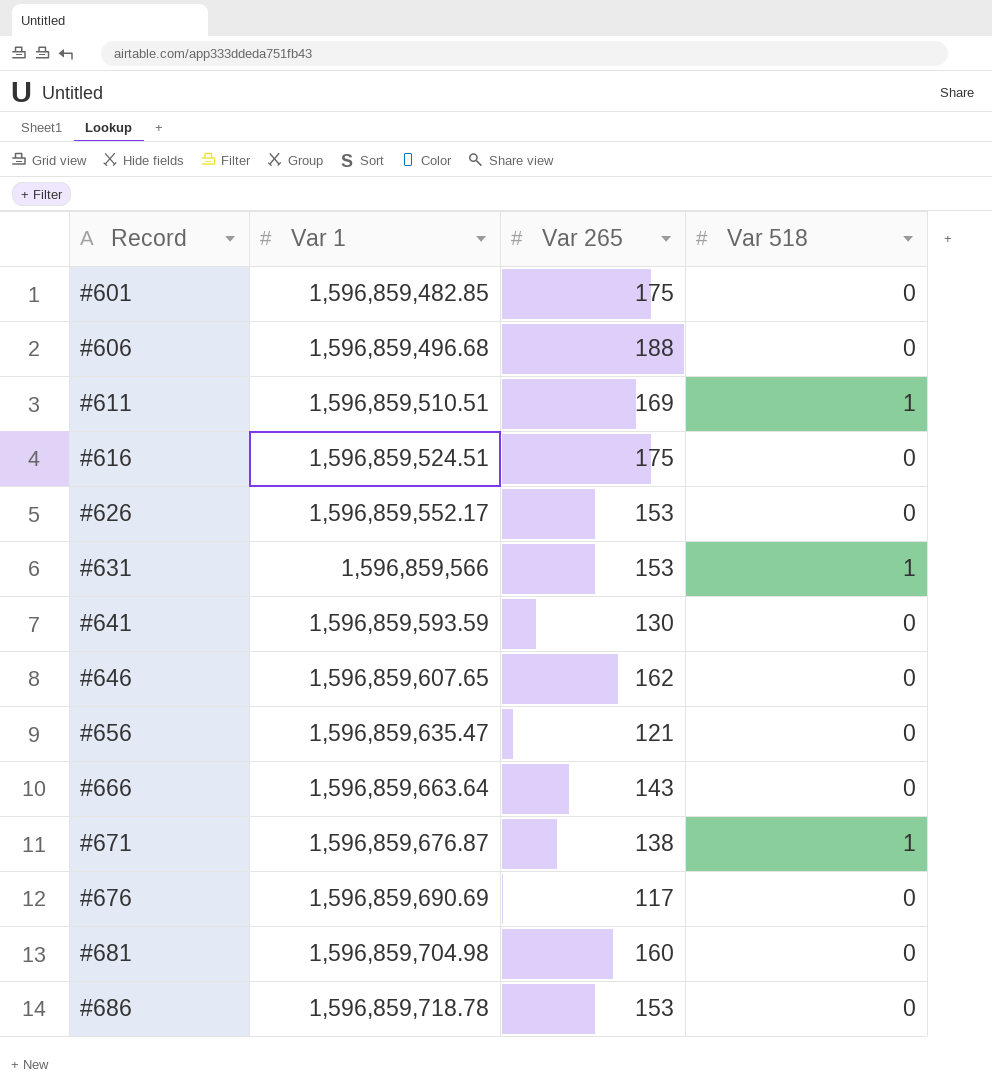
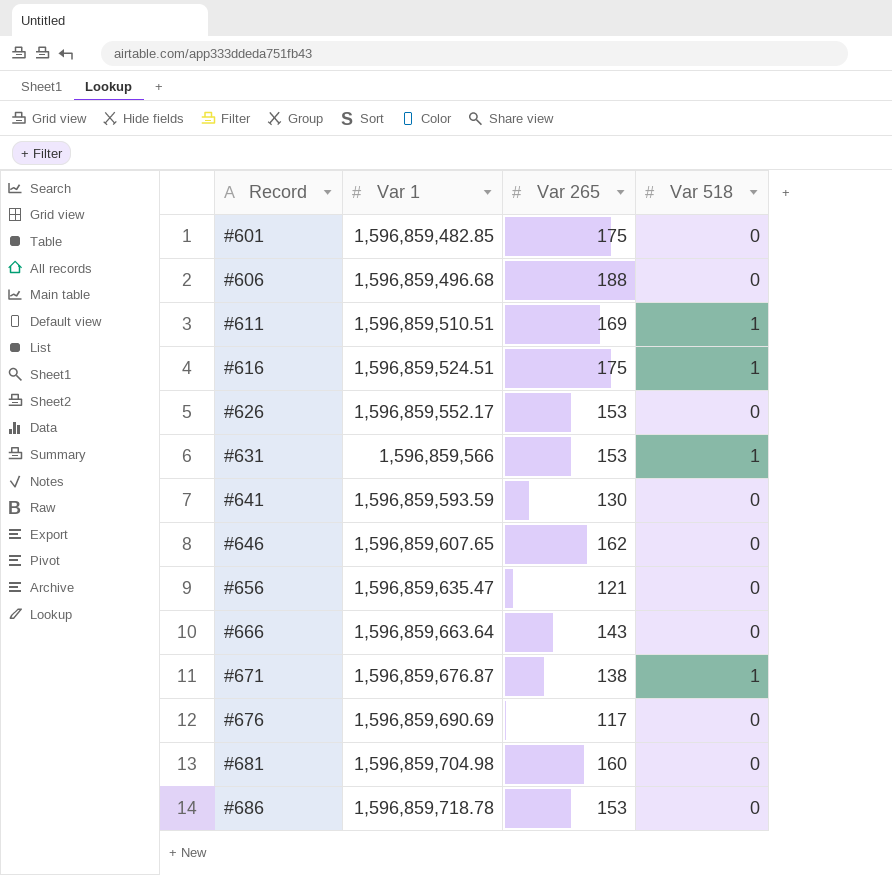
#616 | Var 518: 0 -> 1

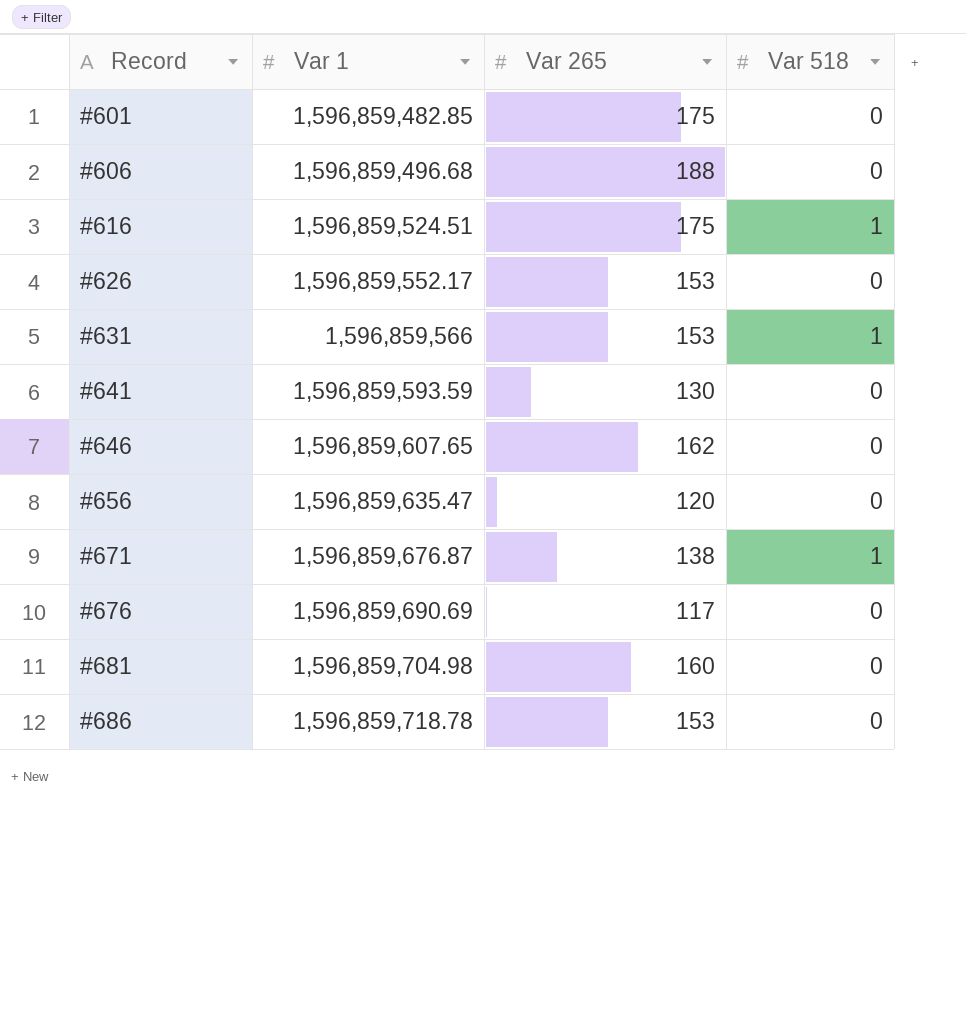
row #611: 1,596,859,510.51 | 169 | 1 -> none
row #666: 1,596,859,663.64 | 143 | 0 -> none
#656 | Var 265: 121 -> 120

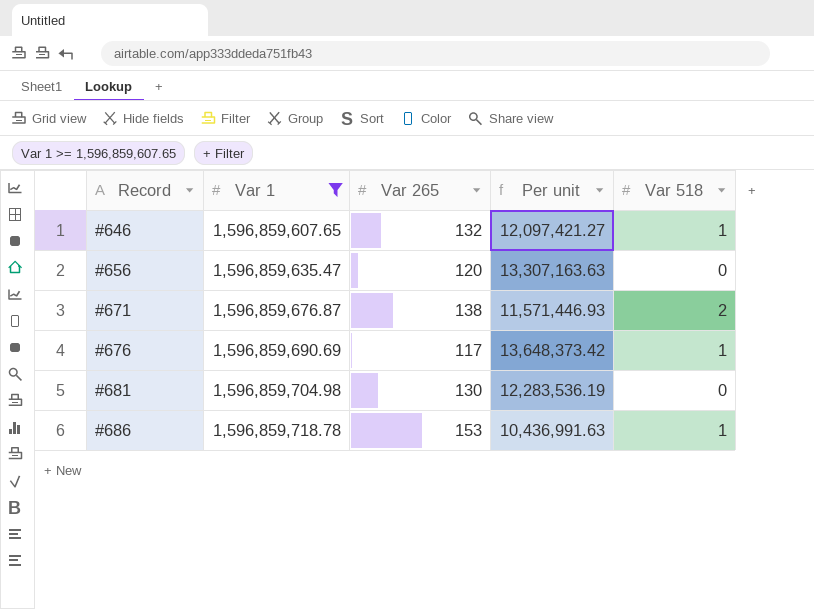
filter: none -> Var 1 >= 1,596,859,607.65
column Per unit | formula: none -> [Var 1] / [Var 265]
#646 | Var 265: 162 -> 132
#646 | Var 518: 0 -> 1
#671 | Var 518: 1 -> 2
#676 | Var 518: 0 -> 1
#681 | Var 265: 160 -> 130
#686 | Var 518: 0 -> 1

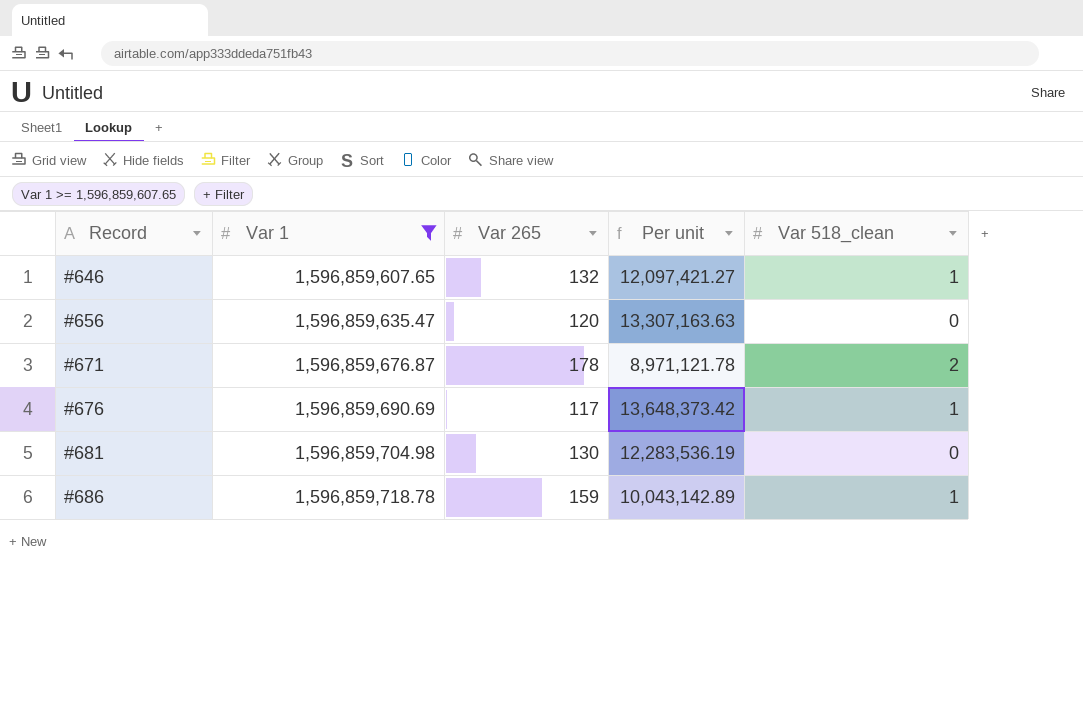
column name: Var 518 -> Var 518_clean
#671 | Var 265: 138 -> 178
#671 | Per unit: 11,571,446.93 -> 8,971,121.78
#686 | Var 265: 153 -> 159
#686 | Per unit: 10,436,991.63 -> 10,043,142.89

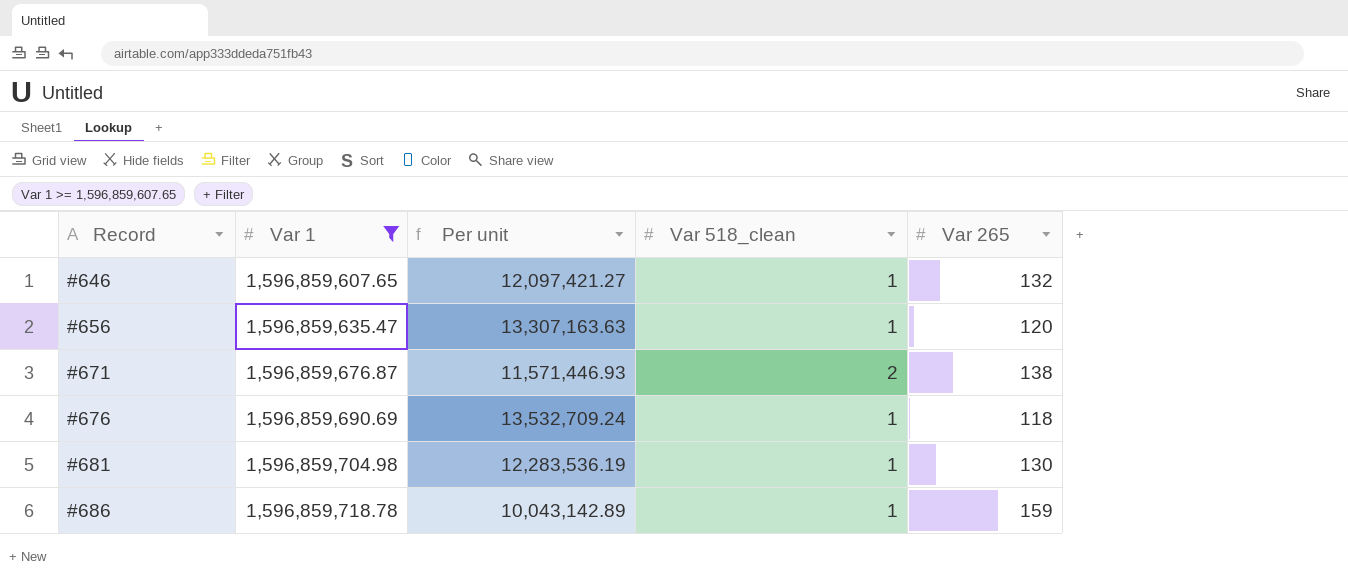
column Var 265 | position: 3 -> 5
#656 | Var 518_clean: 0 -> 1
#671 | Per unit: 8,971,121.78 -> 11,571,446.93
#671 | Var 265: 178 -> 138
#676 | Per unit: 13,648,373.42 -> 13,532,709.24
#676 | Var 265: 117 -> 118
#681 | Var 518_clean: 0 -> 1

